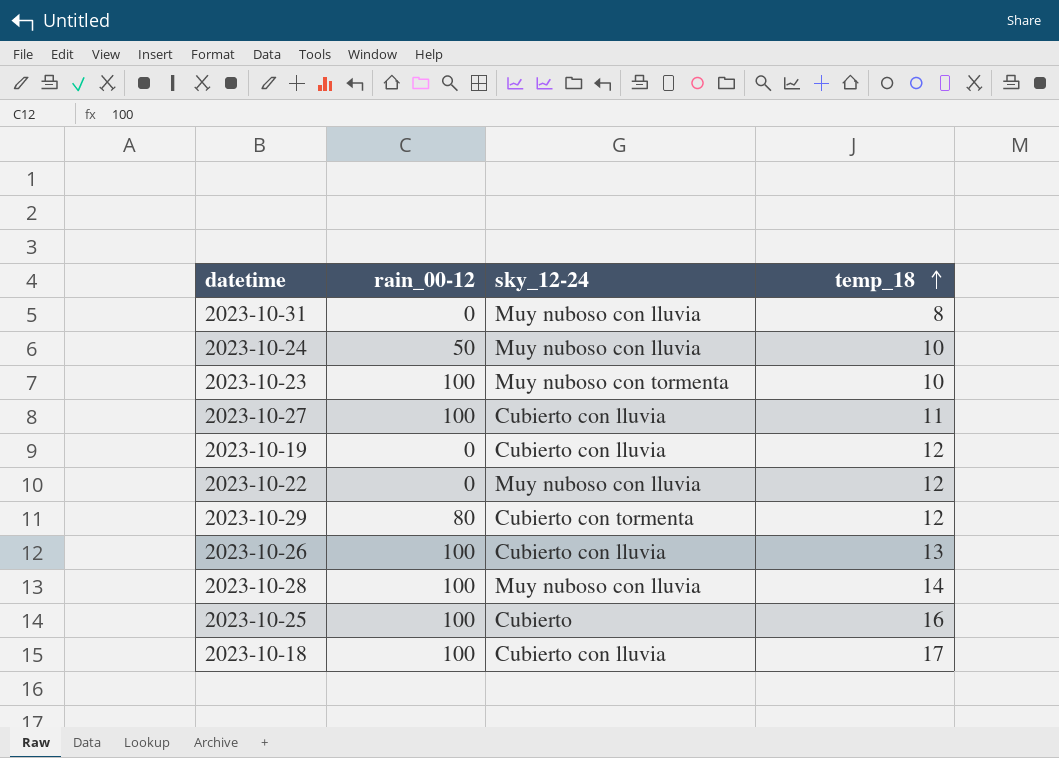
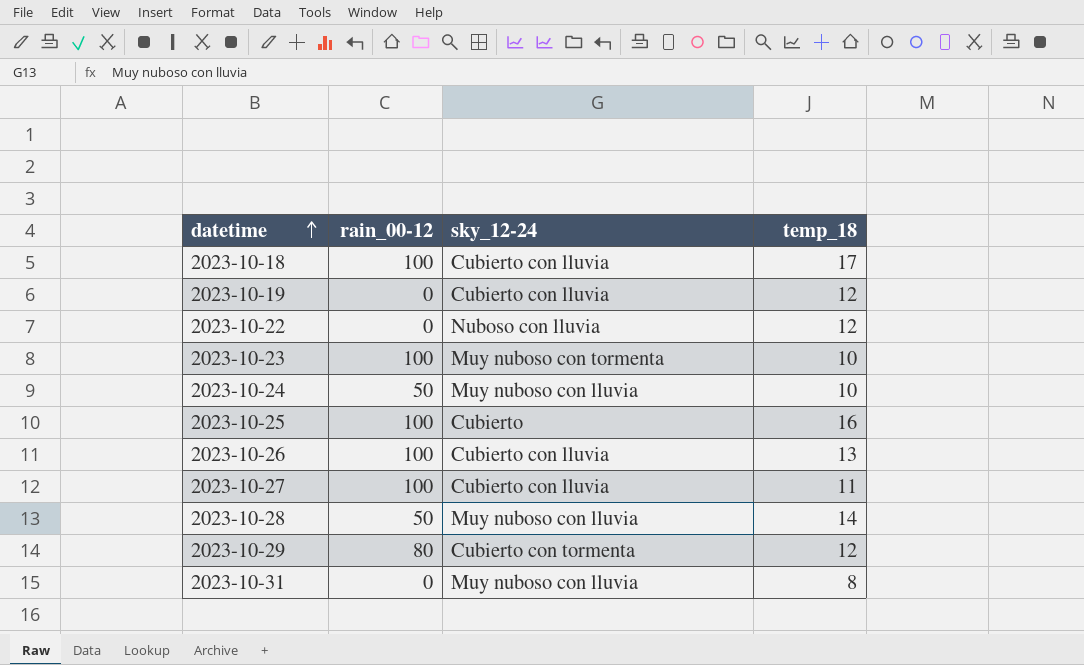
row order: temp_18 ascending -> datetime ascending
2023-10-22 | sky_12-24: Muy nuboso con lluvia -> Nuboso con lluvia
2023-10-28 | rain_00-12: 100 -> 50

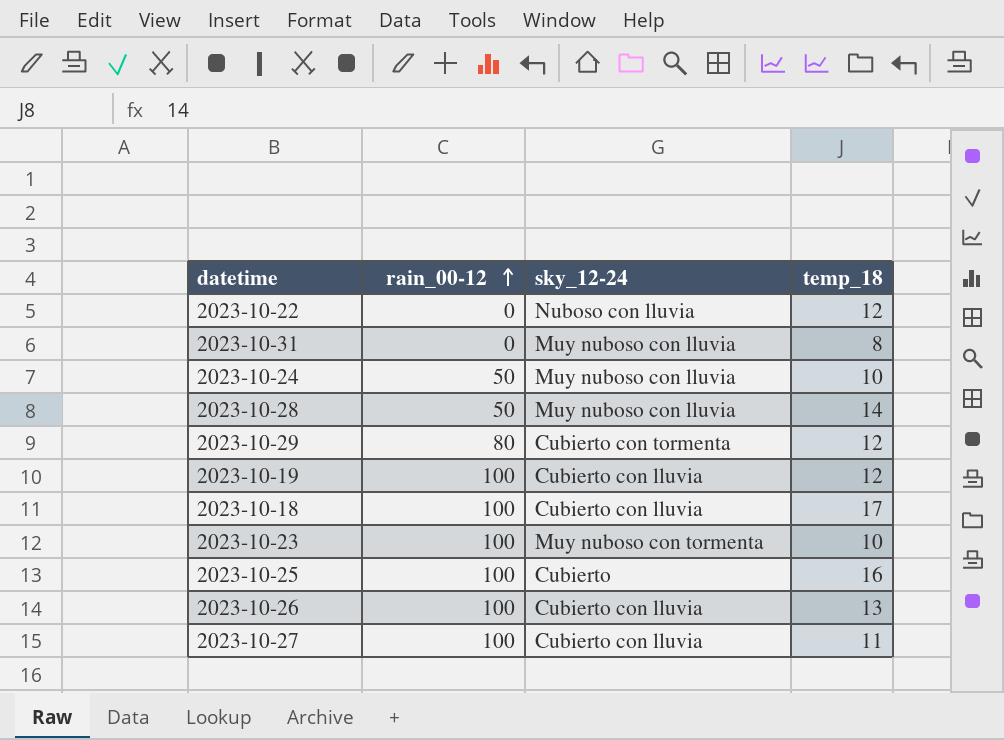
row order: datetime ascending -> rain_00-12 ascending
2023-10-19 | rain_00-12: 0 -> 100

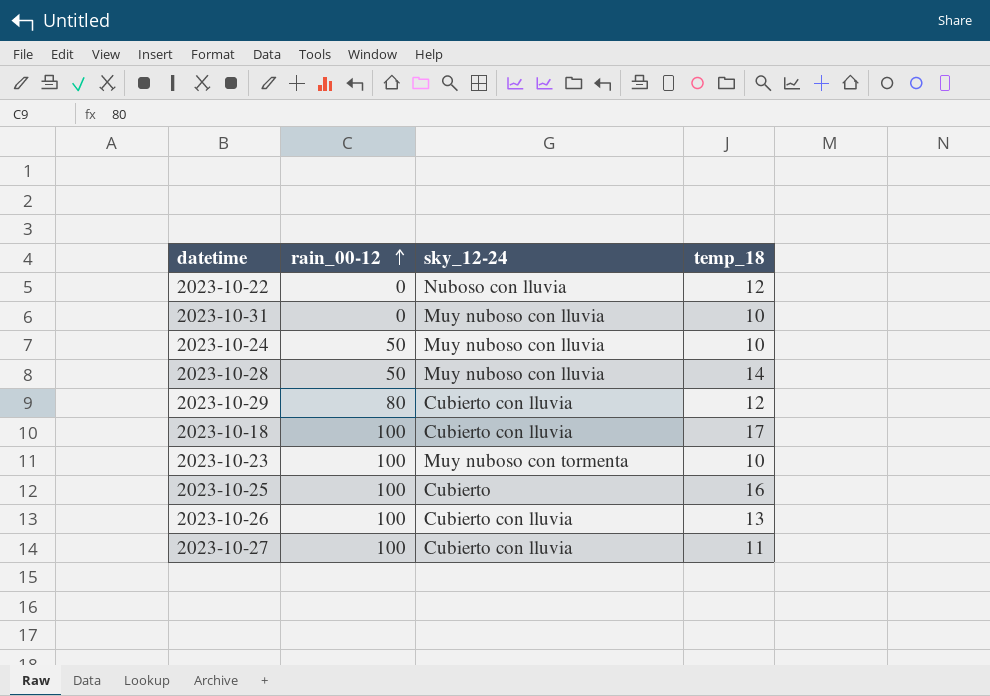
row 2023-10-19: 100 | Cubierto con lluvia | 12 -> none
2023-10-31 | temp_18: 8 -> 10
2023-10-29 | sky_12-24: Cubierto con tormenta -> Cubierto con lluvia

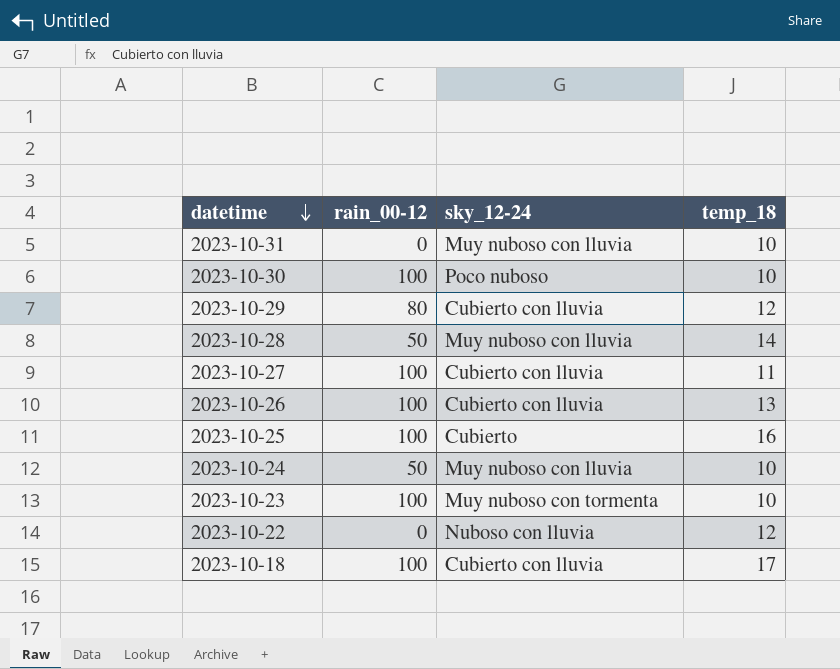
row order: rain_00-12 ascending -> datetime descending
row 2023-10-30: none -> 100 | Poco nuboso | 10

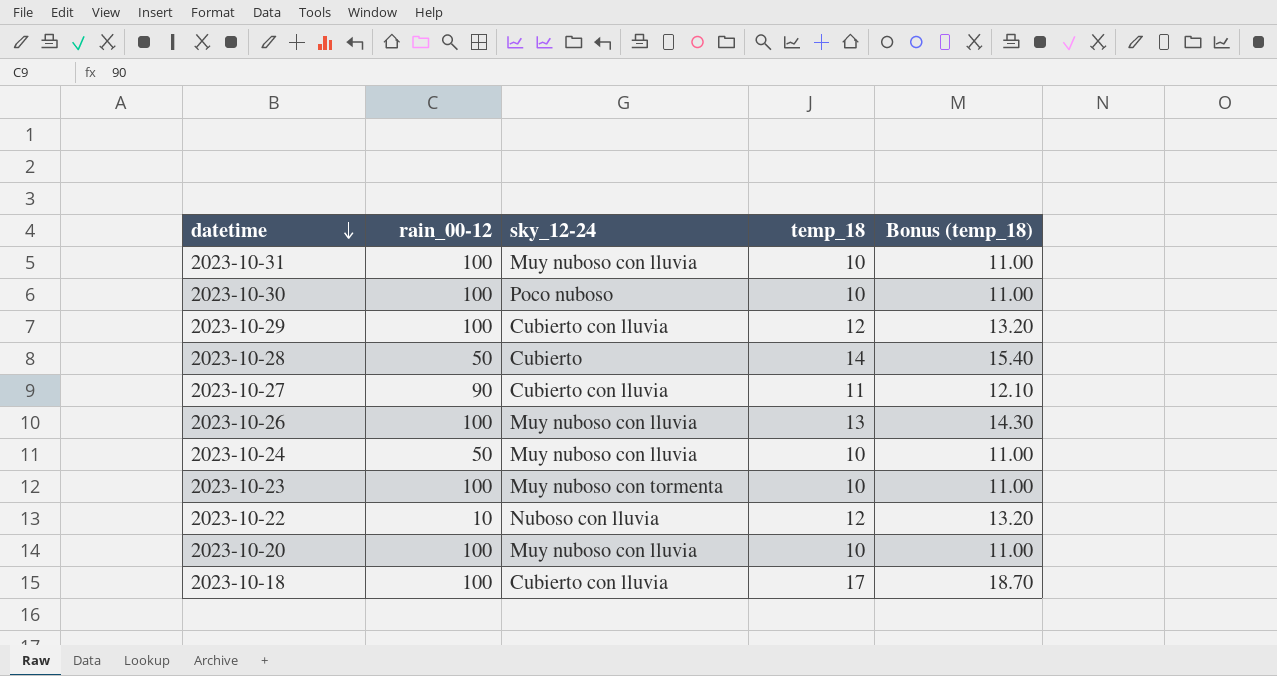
column Bonus (temp_18) | formula: none -> [temp_18] * 1.1
row 2023-10-25: 100 | Cubierto | 16 -> none
2023-10-31 | rain_00-12: 0 -> 100
2023-10-29 | rain_00-12: 80 -> 100
2023-10-28 | sky_12-24: Muy nuboso con lluvia -> Cubierto
2023-10-27 | rain_00-12: 100 -> 90
2023-10-26 | sky_12-24: Cubierto con lluvia -> Muy nuboso con lluvia
2023-10-22 | rain_00-12: 0 -> 10
row 2023-10-20: none -> 100 | Muy nuboso con lluvia | 10 | 11.00

